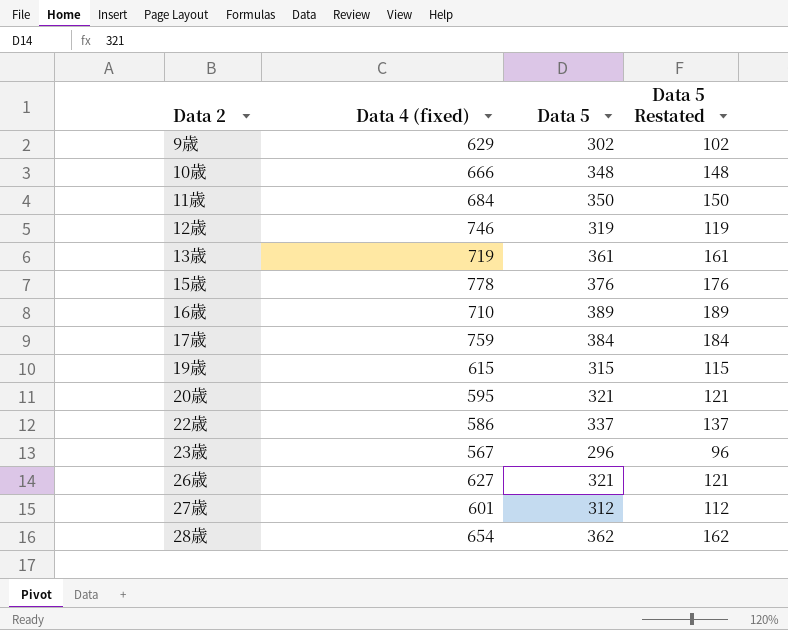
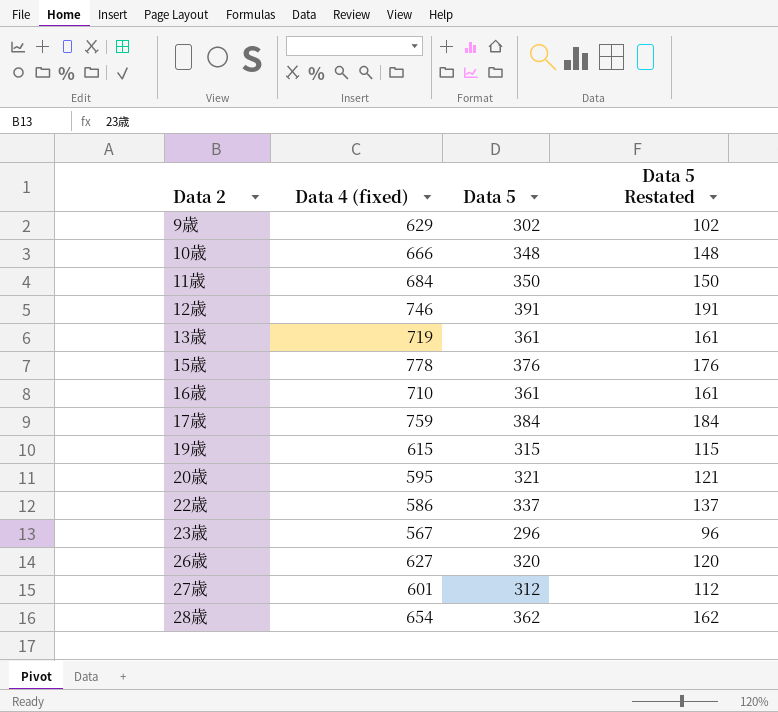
12歳 | Data 5: 319 -> 391
12歳 | Data 5 Restated: 119 -> 191
16歳 | Data 5: 389 -> 361
16歳 | Data 5 Restated: 189 -> 161
26歳 | Data 5: 321 -> 320
26歳 | Data 5 Restated: 121 -> 120

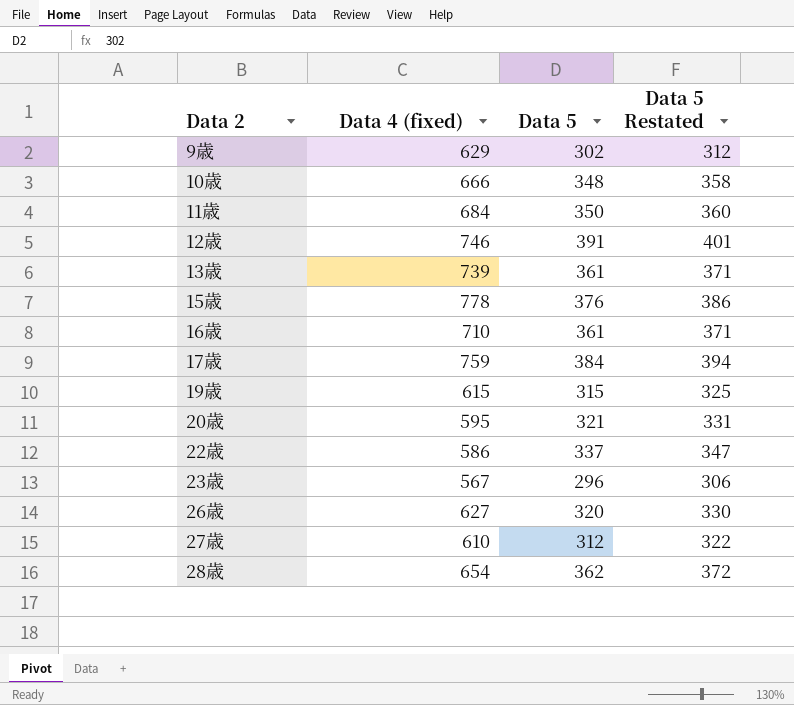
column Data 5 Restated | formula: [Data 5] - 200 -> [Data 5] + 10
13歳 | Data 4 (fixed): 719 -> 739
27歳 | Data 4 (fixed): 601 -> 610

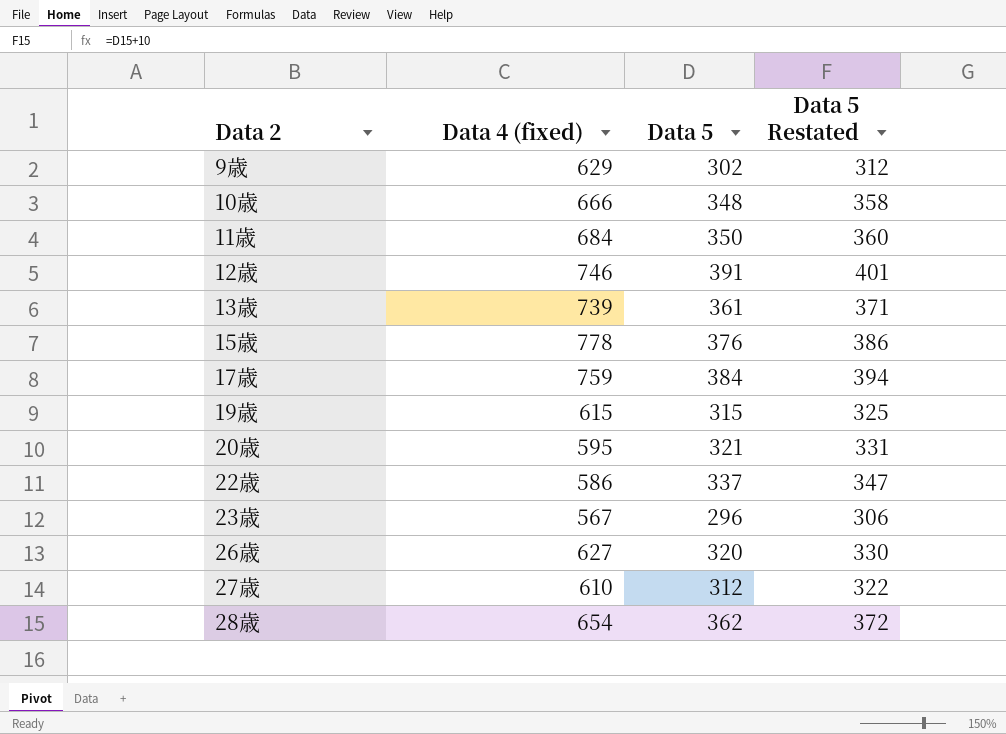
row 16歳: 710 | 361 | 371 -> none

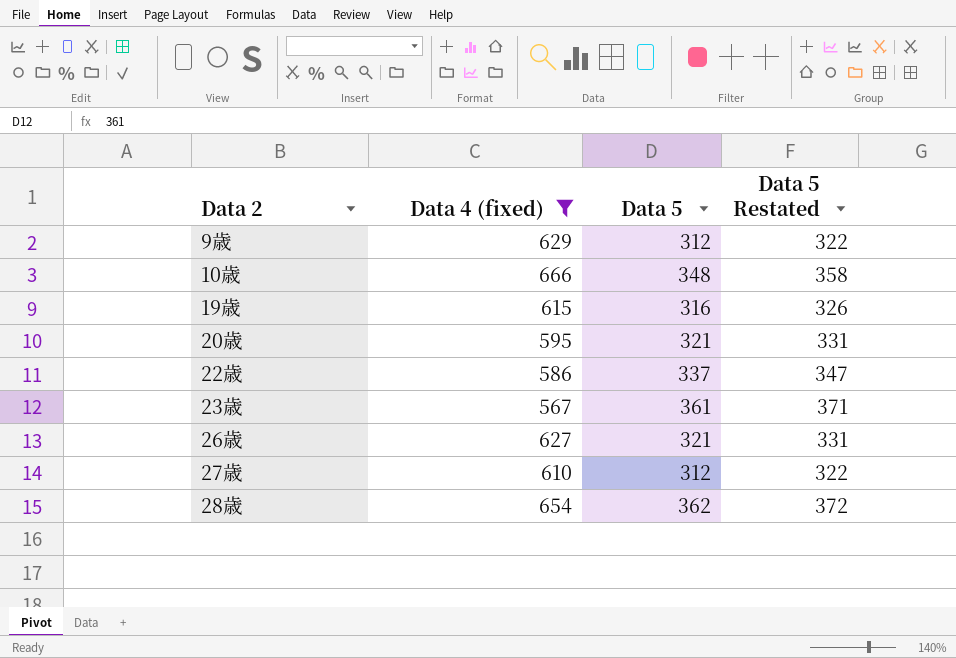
filter: none -> Data 4 (fixed) <= 666
9歳 | Data 5: 302 -> 312
9歳 | Data 5 Restated: 312 -> 322
19歳 | Data 5: 315 -> 316
19歳 | Data 5 Restated: 325 -> 326
23歳 | Data 5: 296 -> 361
23歳 | Data 5 Restated: 306 -> 371
26歳 | Data 5: 320 -> 321
26歳 | Data 5 Restated: 330 -> 331

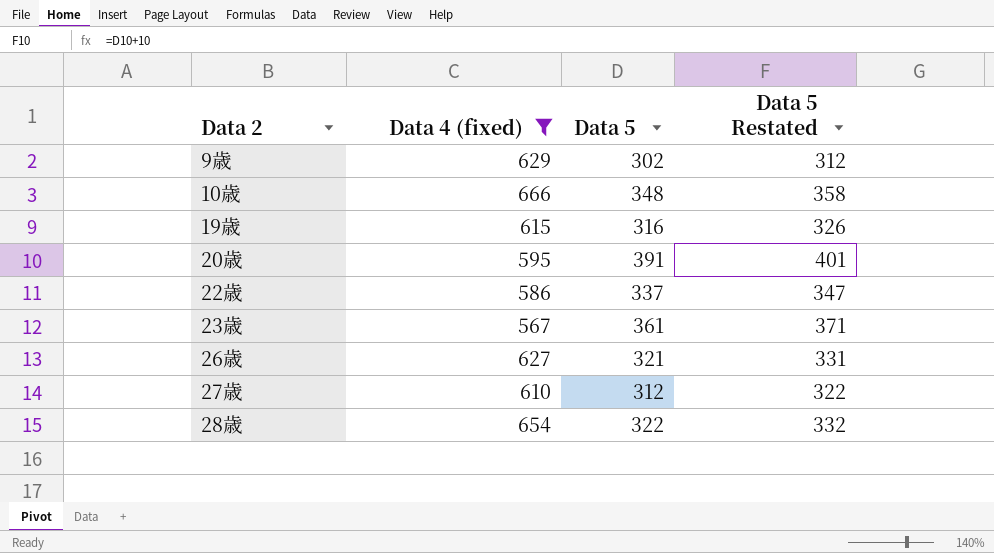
9歳 | Data 5: 312 -> 302
9歳 | Data 5 Restated: 322 -> 312
20歳 | Data 5: 321 -> 391
20歳 | Data 5 Restated: 331 -> 401
28歳 | Data 5: 362 -> 322
28歳 | Data 5 Restated: 372 -> 332

